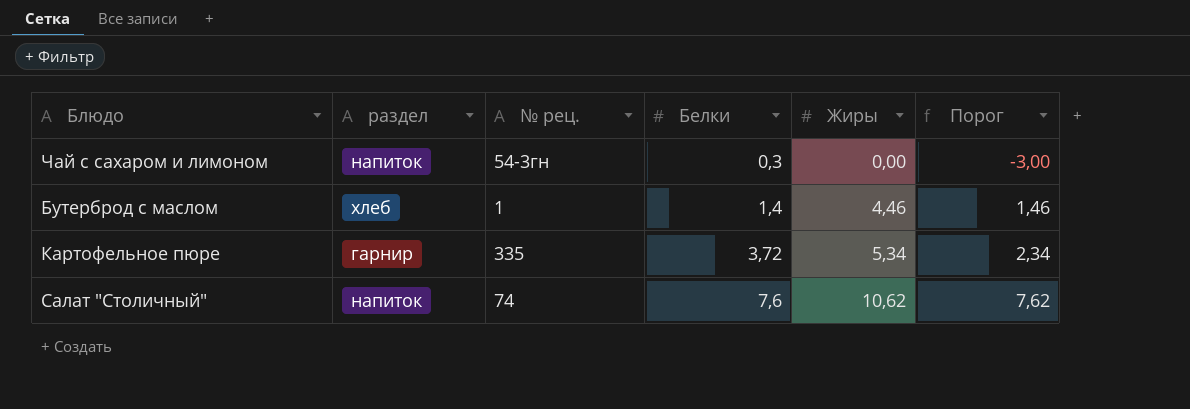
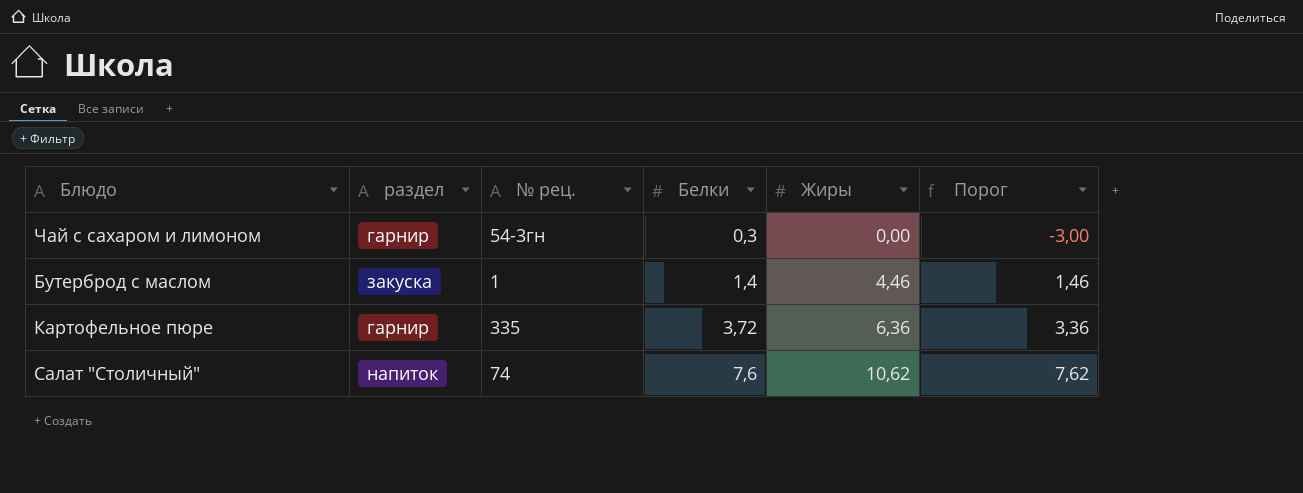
Чай с сахаром и лимоном | раздел: напиток -> гарнир
Бутерброд с маслом | раздел: хлеб -> закуска
Картофельное пюре | Жиры: 5,34 -> 6,36
Картофельное пюре | Порог: 2,34 -> 3,36

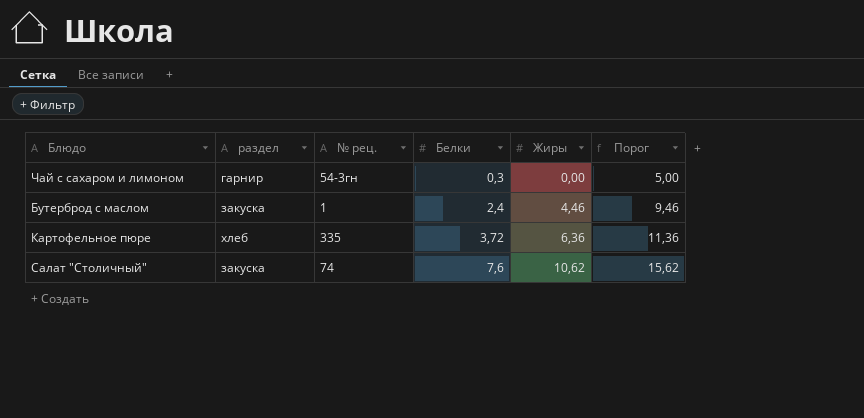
column Порог | formula: [Жиры] - 3 -> [Жиры] + 5
Бутерброд с маслом | Белки: 1,4 -> 2,4
Картофельное пюре | раздел: гарнир -> хлеб
Салат "Столичный" | раздел: напиток -> закуска

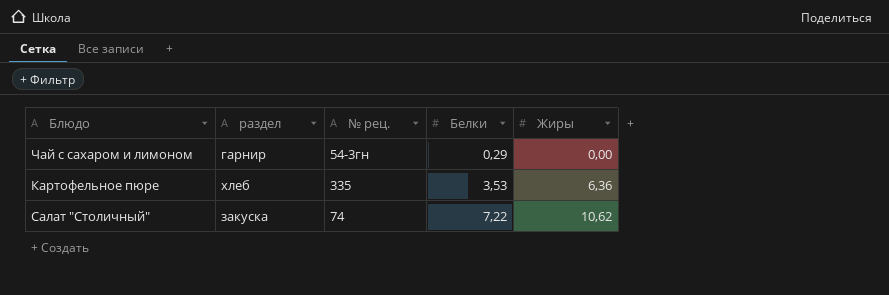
column Порог | formula: [Жиры] + 5 -> none
row Бутерброд с маслом: закуска | 1 | 2,4 | 4,46 | 9,46 -> none
Чай с сахаром и лимоном | Белки: 0,3 -> 0,29
Картофельное пюре | Белки: 3,72 -> 3,53
Салат "Столичный" | Белки: 7,6 -> 7,22

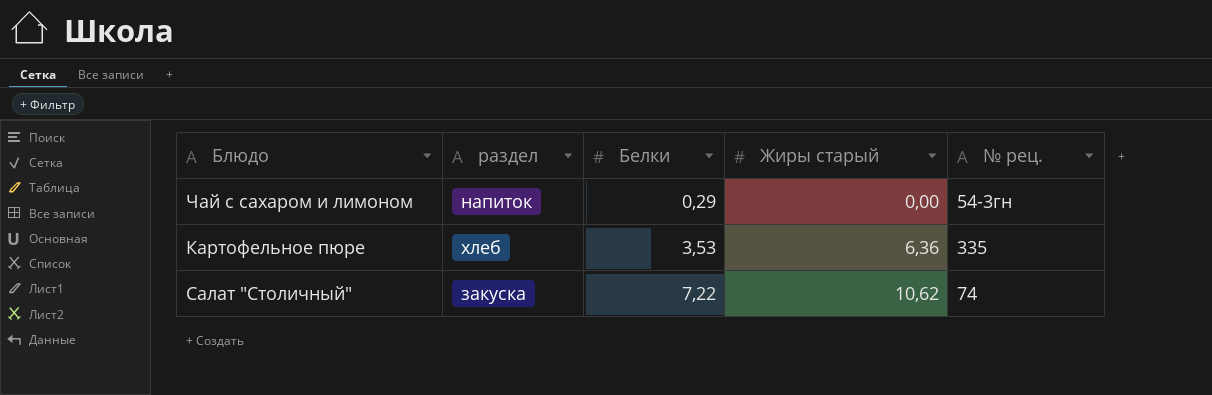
column name: Жиры -> Жиры старый
column № рец. | position: 3 -> 5
Чай с сахаром и лимоном | раздел: гарнир -> напиток

